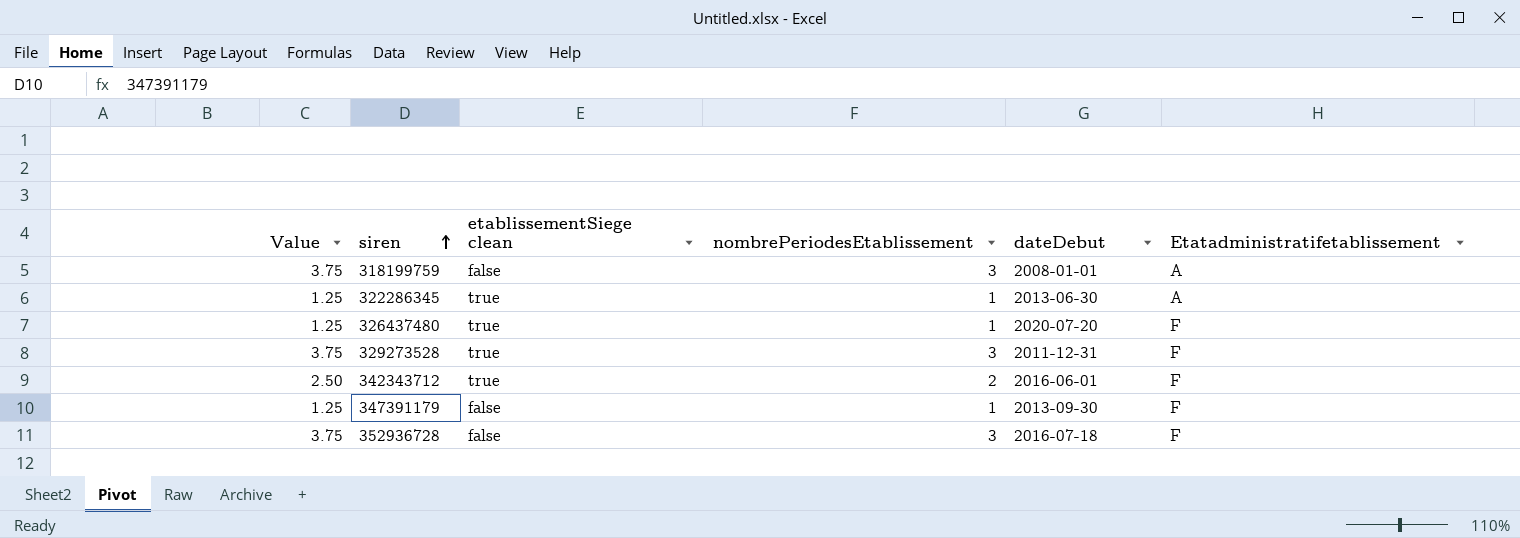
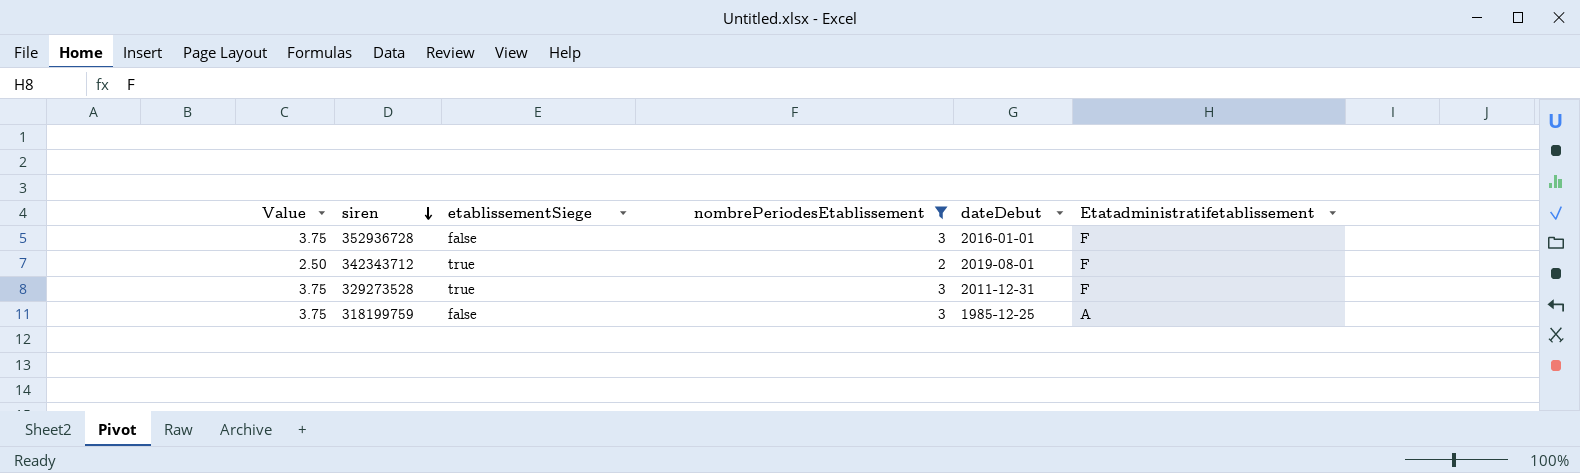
filter: none -> nombrePeriodesEtablissement != 1
row order: siren ascending -> siren descending
column name: etablissementSiege clean -> etablissementSiege
352936728 | dateDebut: 2016-07-18 -> 2016-01-01
342343712 | dateDebut: 2016-06-01 -> 2019-08-01
318199759 | dateDebut: 2008-01-01 -> 1985-12-25

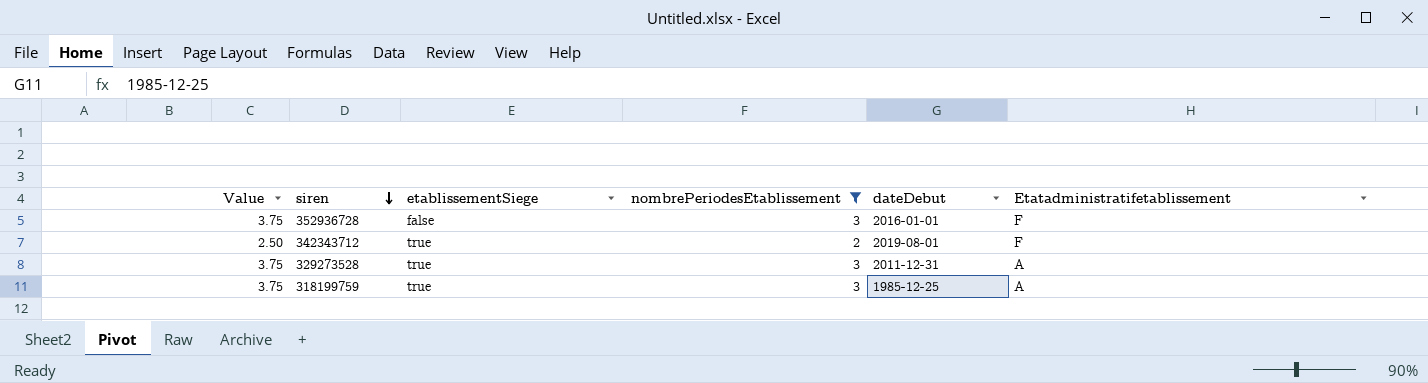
329273528 | Etatadministratifetablissement: F -> A
318199759 | etablissementSiege: false -> true

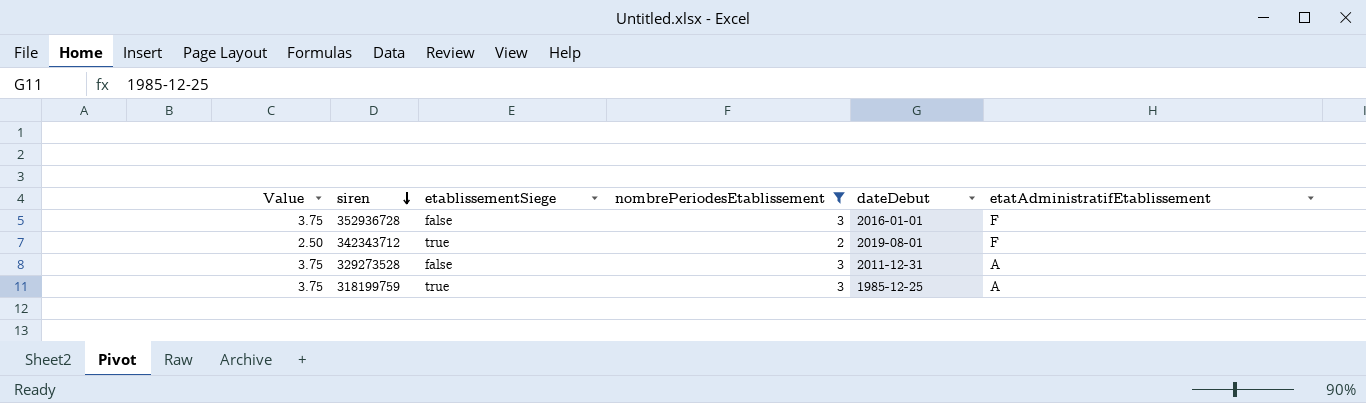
column name: Etatadministratifetablissement -> etatAdministratifEtablissement
329273528 | etablissementSiege: true -> false

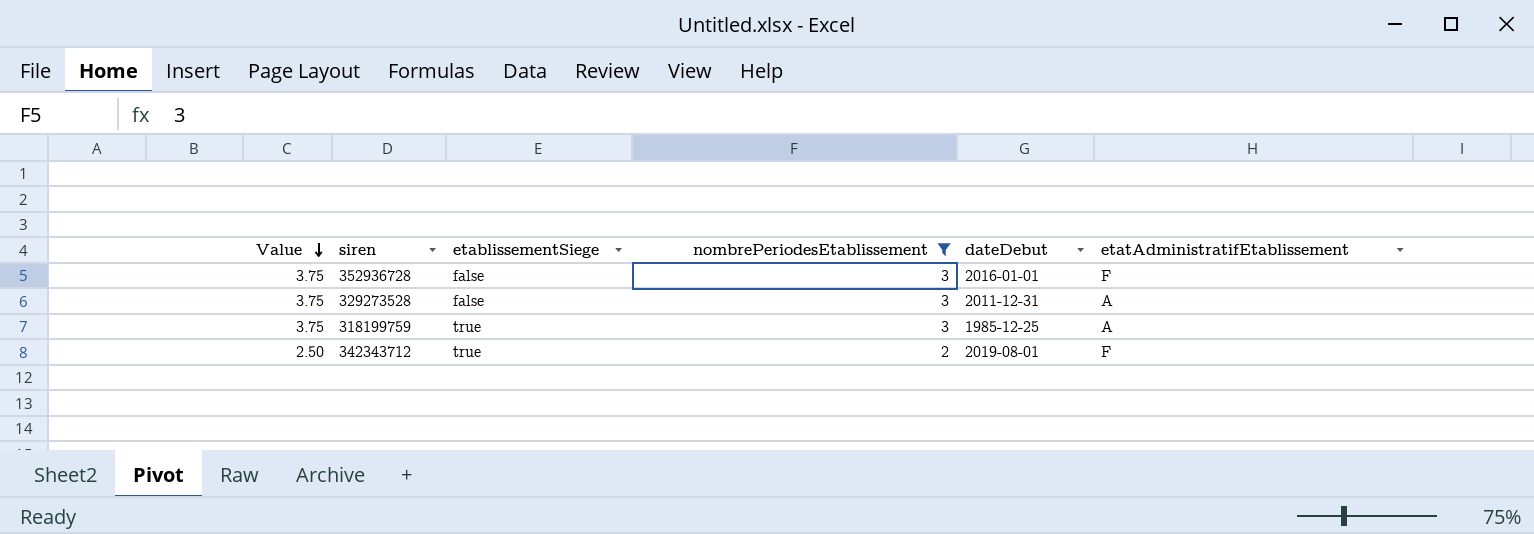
row order: siren descending -> Value descending

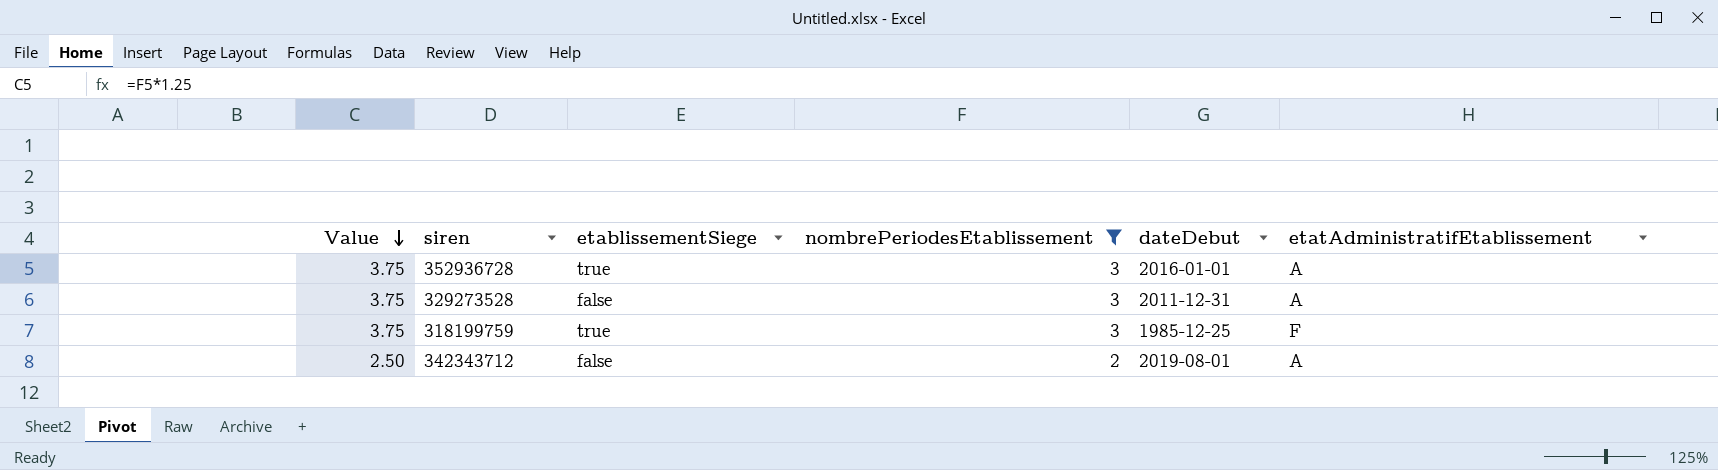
352936728 | etablissementSiege: false -> true
352936728 | etatAdministratifEtablissement: F -> A
318199759 | etatAdministratifEtablissement: A -> F
342343712 | etablissementSiege: true -> false
342343712 | etatAdministratifEtablissement: F -> A

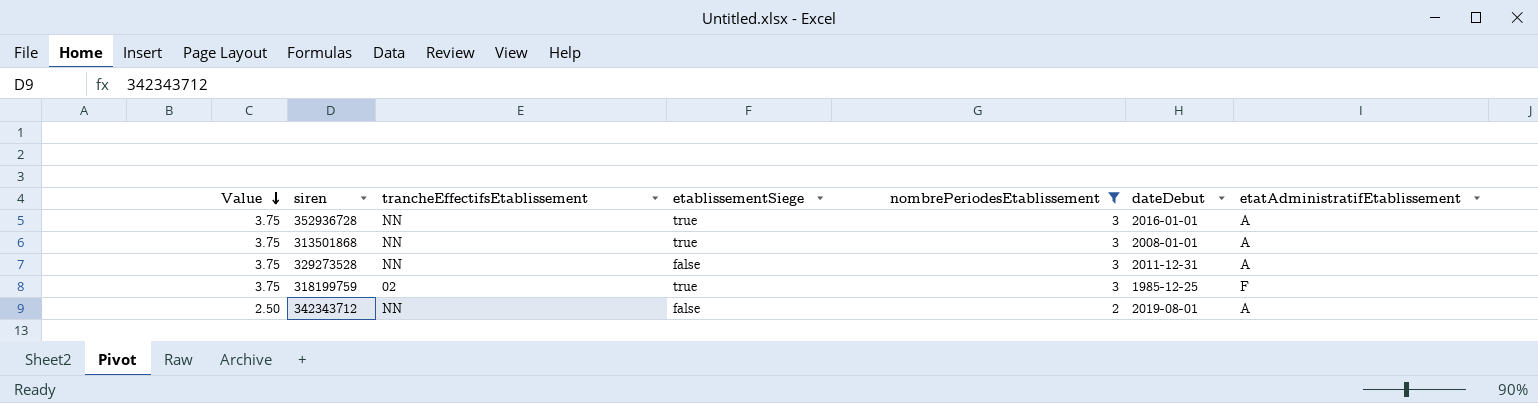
column trancheEffectifsEtablissement | position: none -> 3
row 313501868: none -> 3.75 | NN | true | 3 | 2008-01-01 | A

